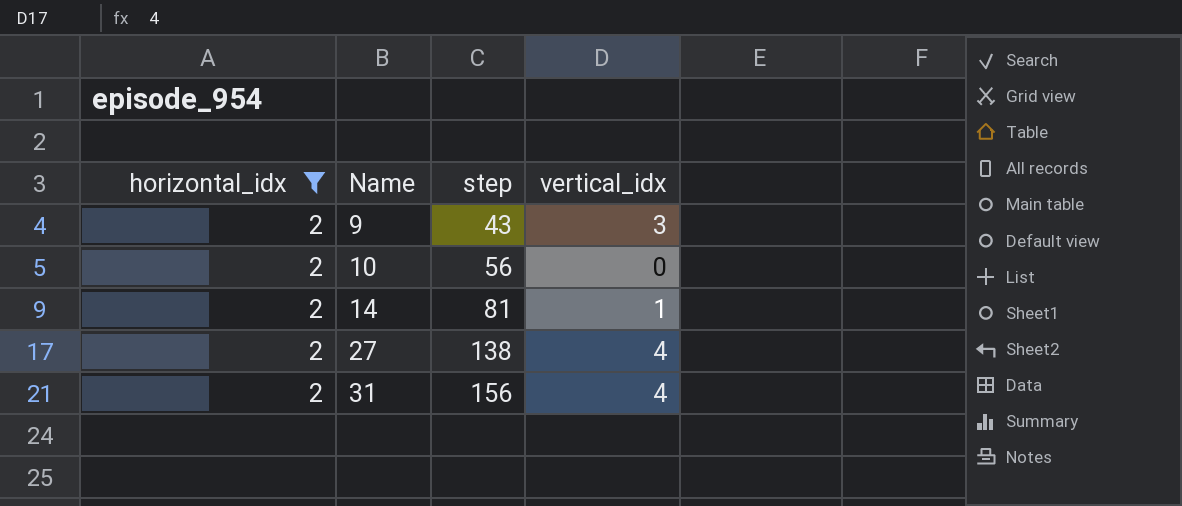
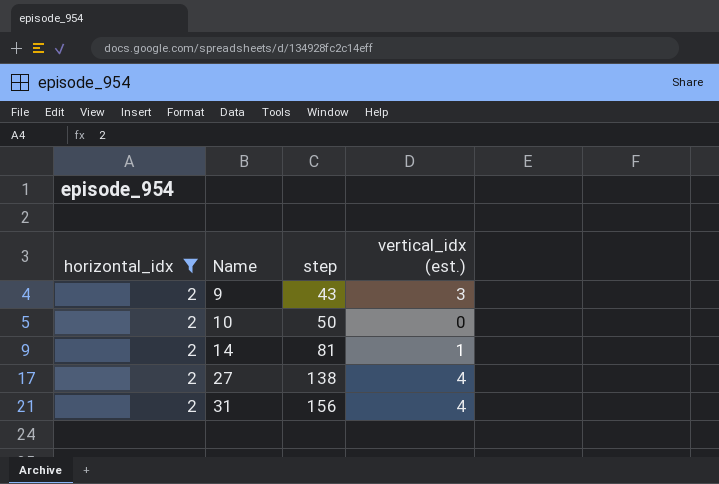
column name: vertical_idx -> vertical_idx (est.)
10 | step: 56 -> 50

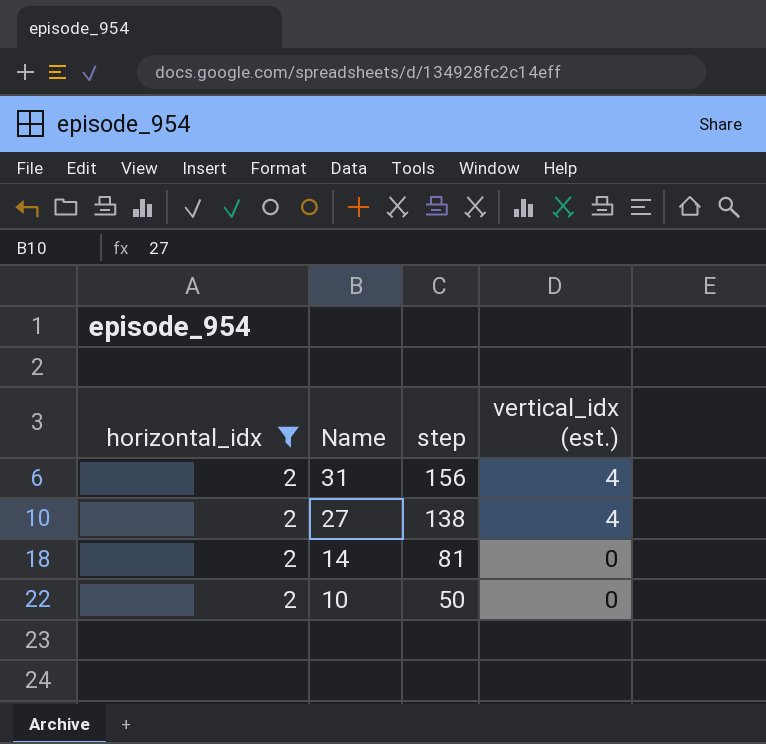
row order: Name ascending -> Name descending
row 9: 2 | 43 | 3 -> none
14 | vertical_idx (est.): 1 -> 0

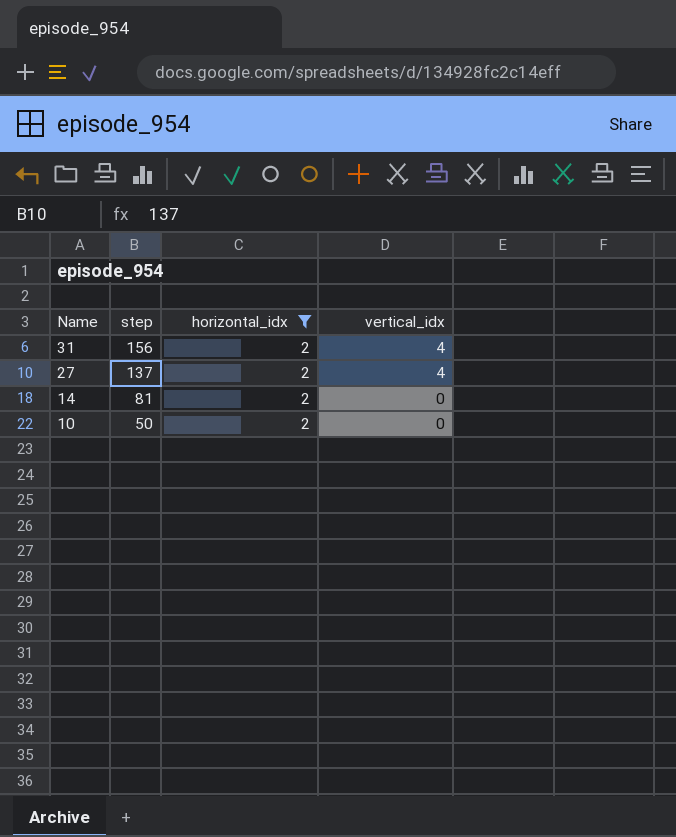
column horizontal_idx | position: 1 -> 3
column name: vertical_idx (est.) -> vertical_idx
27 | step: 138 -> 137

